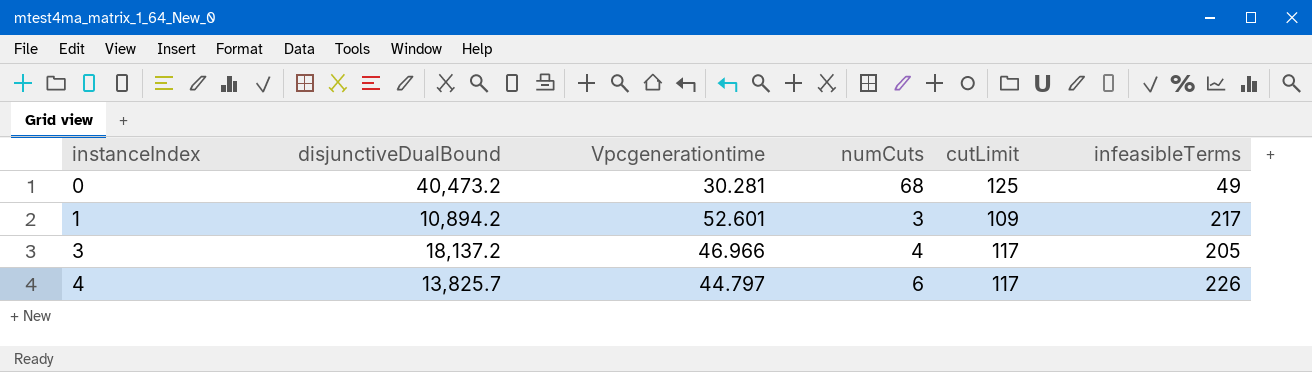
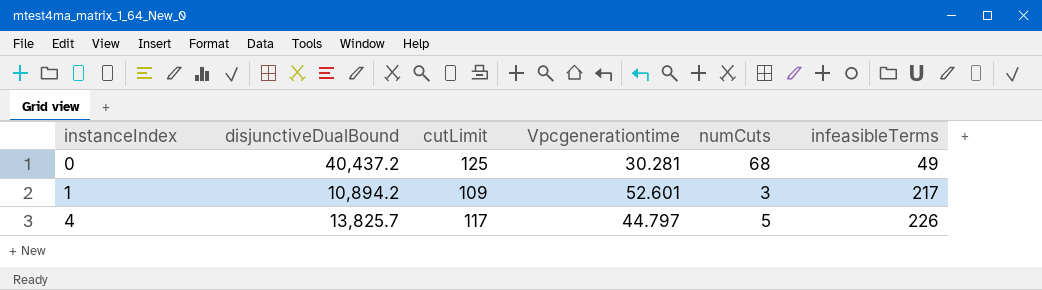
column cutLimit | position: 5 -> 3
row 3: 18,137.2 | 46.966 | 4 | 117 | 205 -> none
0 | disjunctiveDualBound: 40,473.2 -> 40,437.2
4 | numCuts: 6 -> 5

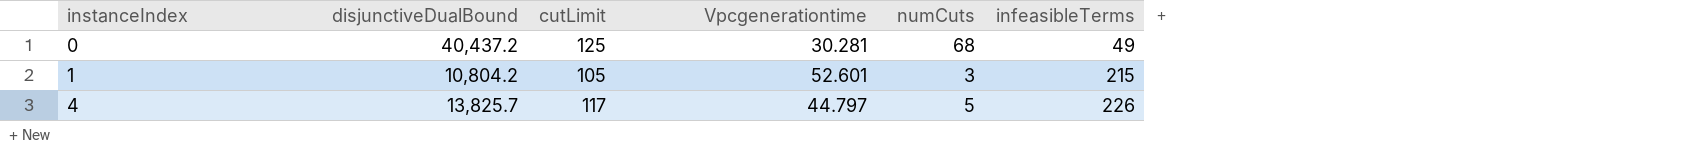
1 | disjunctiveDualBound: 10,894.2 -> 10,804.2
1 | cutLimit: 109 -> 105
1 | infeasibleTerms: 217 -> 215

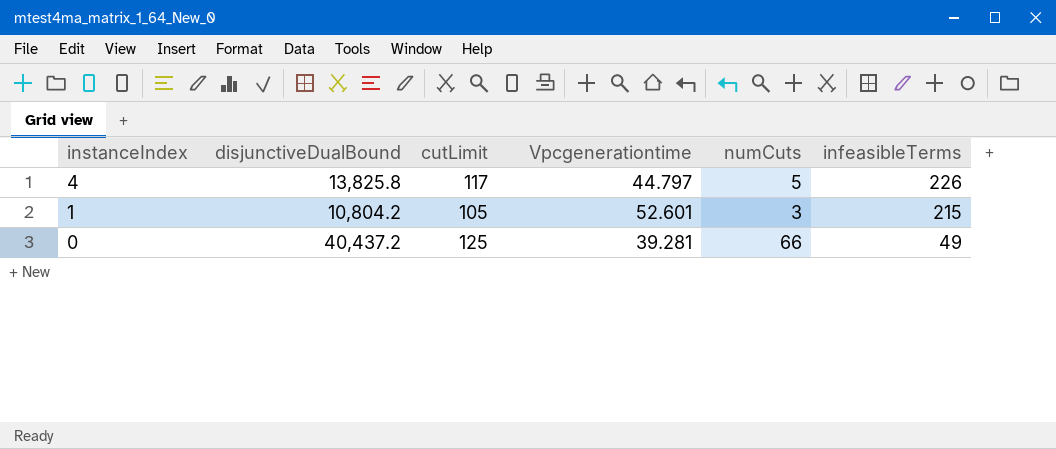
row order: instanceIndex ascending -> instanceIndex descending
4 | disjunctiveDualBound: 13,825.7 -> 13,825.8
0 | Vpcgenerationtime: 30.281 -> 39.281
0 | numCuts: 68 -> 66

